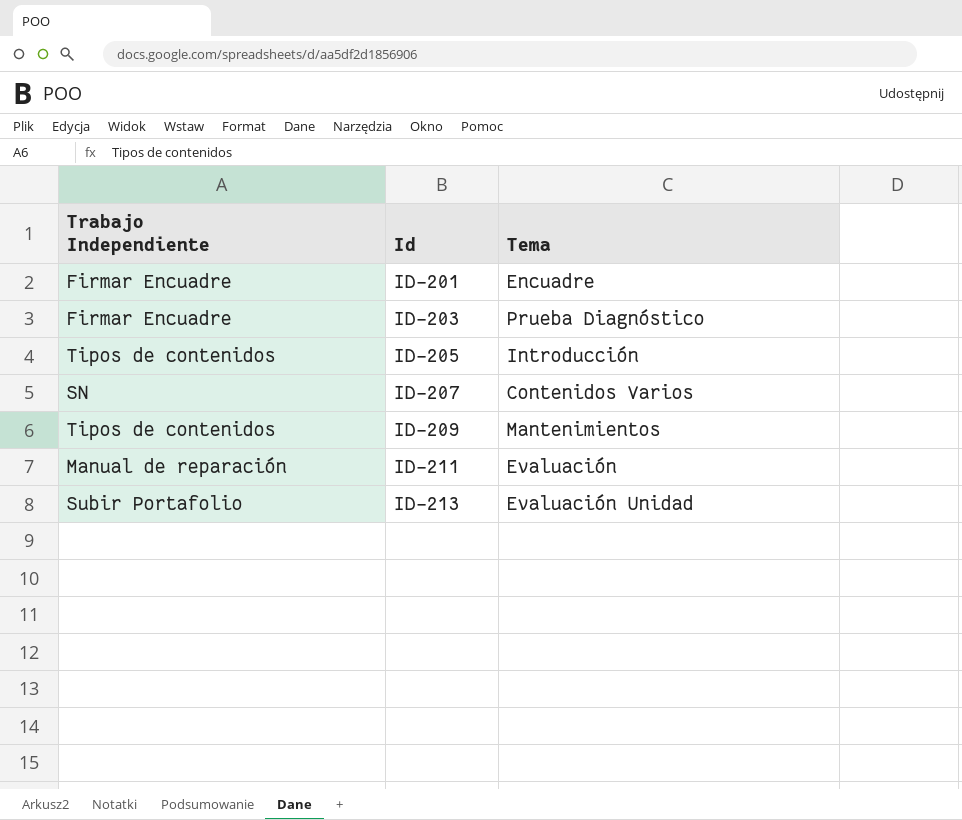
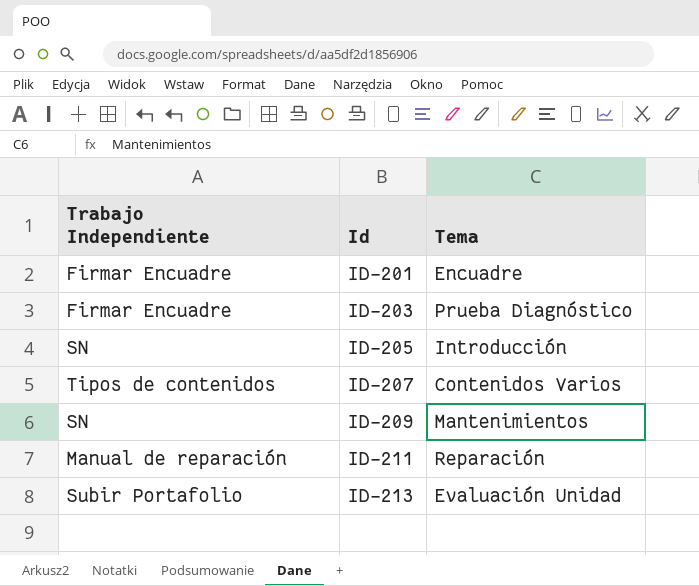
ID-205 | Trabajo Independiente: Tipos de contenidos -> SN
ID-207 | Trabajo Independiente: SN -> Tipos de contenidos
ID-209 | Trabajo Independiente: Tipos de contenidos -> SN
ID-211 | Tema: Evaluación -> Reparación

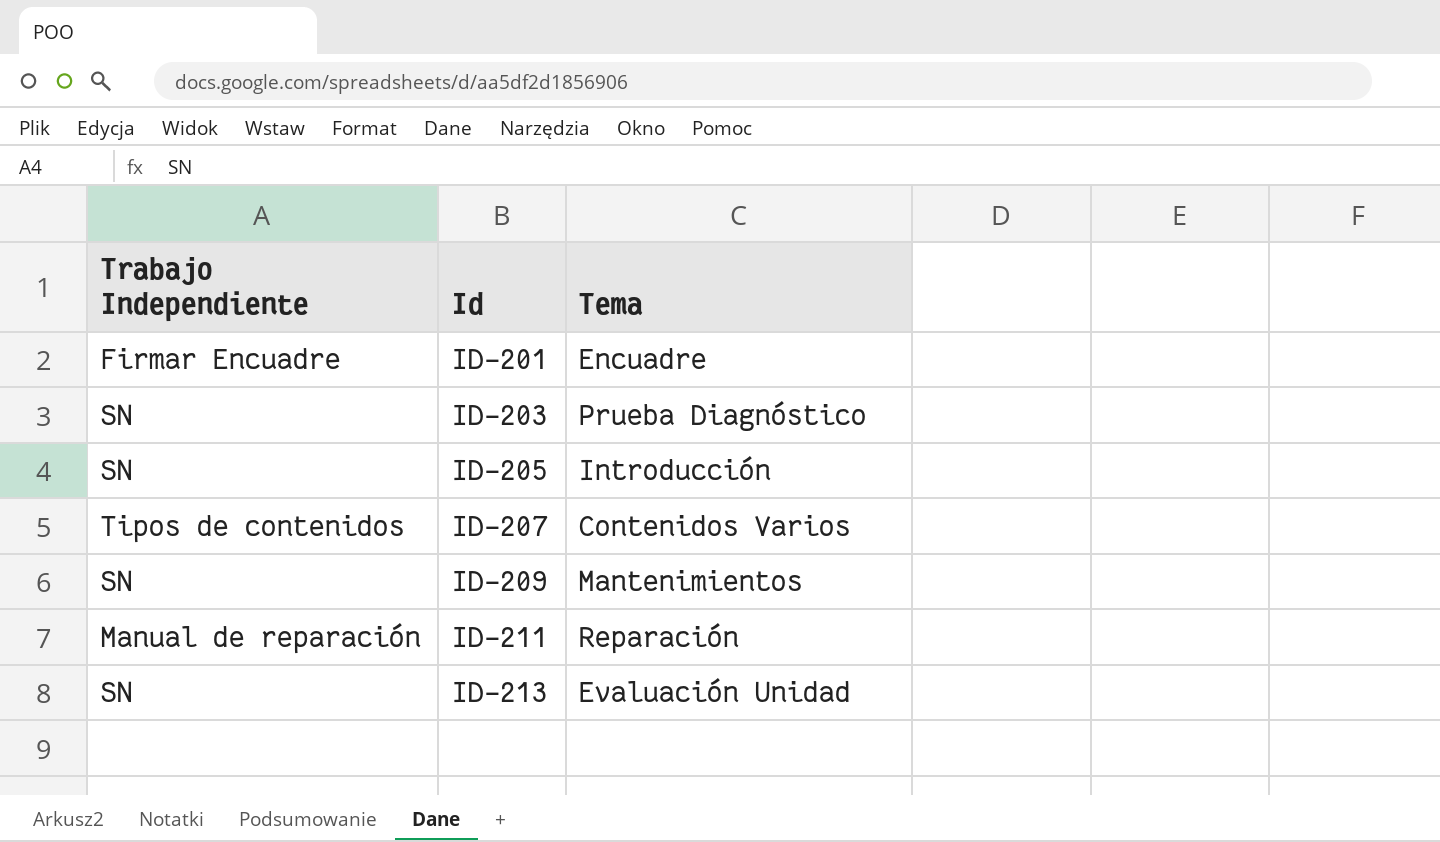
ID-203 | Trabajo Independiente: Firmar Encuadre -> SN
ID-213 | Trabajo Independiente: Subir Portafolio -> SN

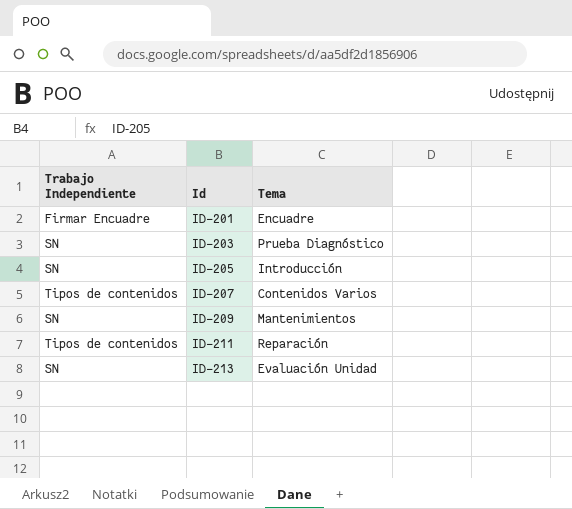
ID-211 | Trabajo Independiente: Manual de reparación -> Tipos de contenidos

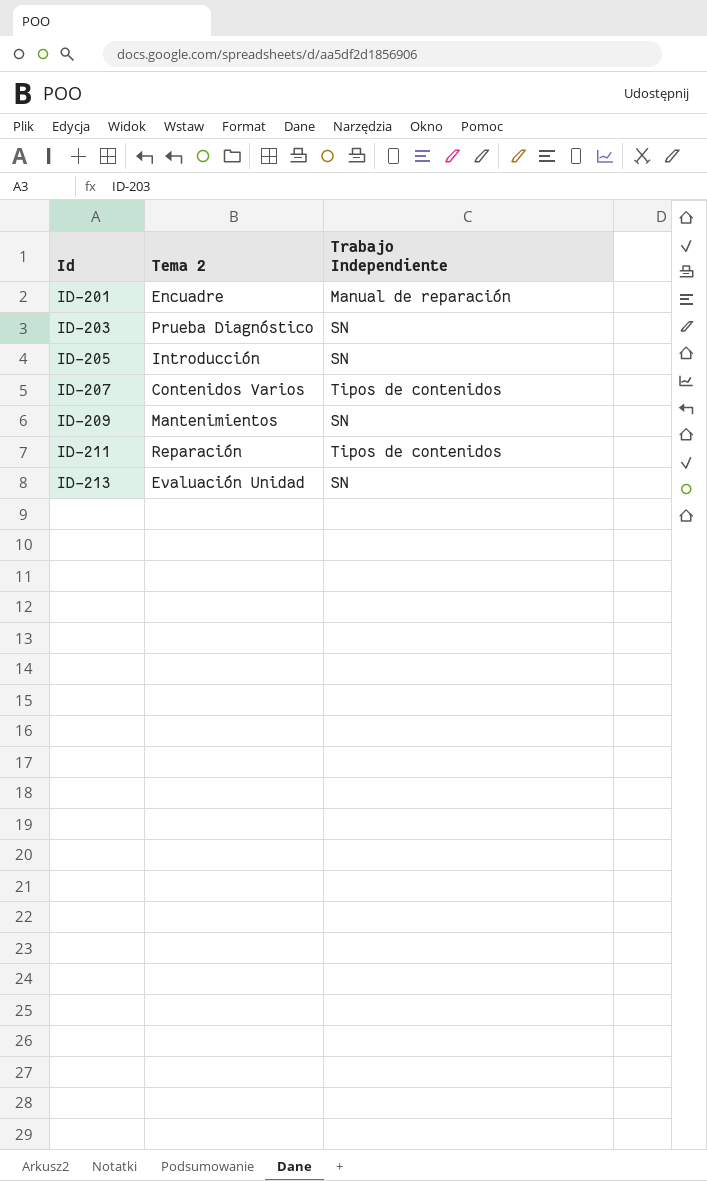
column name: Tema -> Tema 2
column Trabajo Independiente | position: 1 -> 3
ID-201 | Trabajo Independiente: Firmar Encuadre -> Manual de reparación

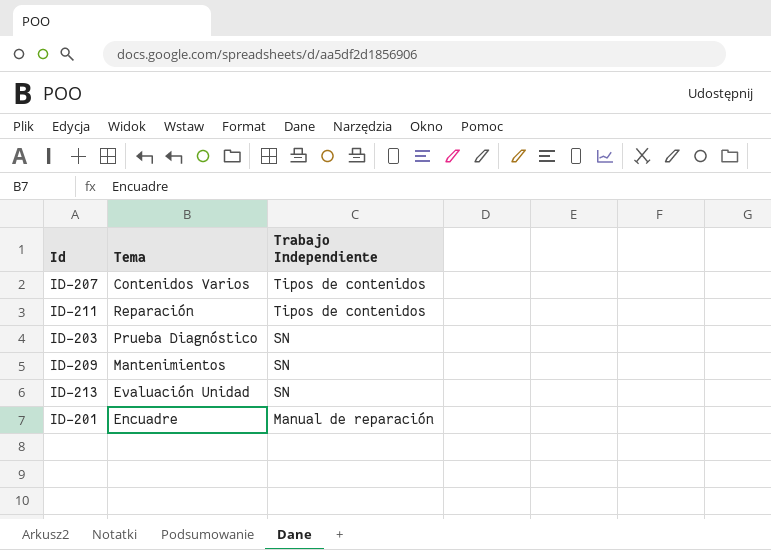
row order: Id ascending -> Trabajo Independiente descending
column name: Tema 2 -> Tema
row ID-205: Introducción | SN -> none

